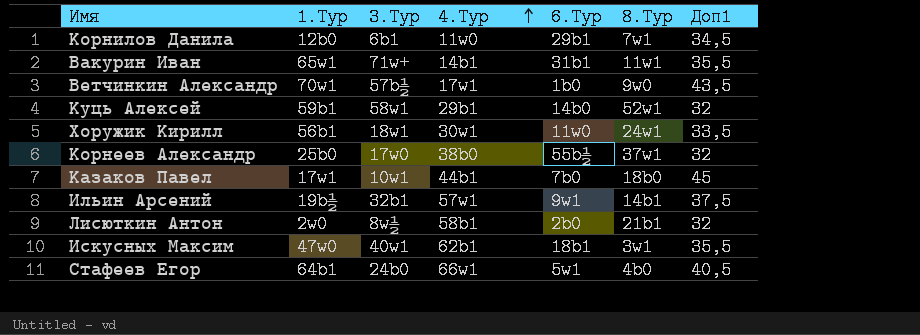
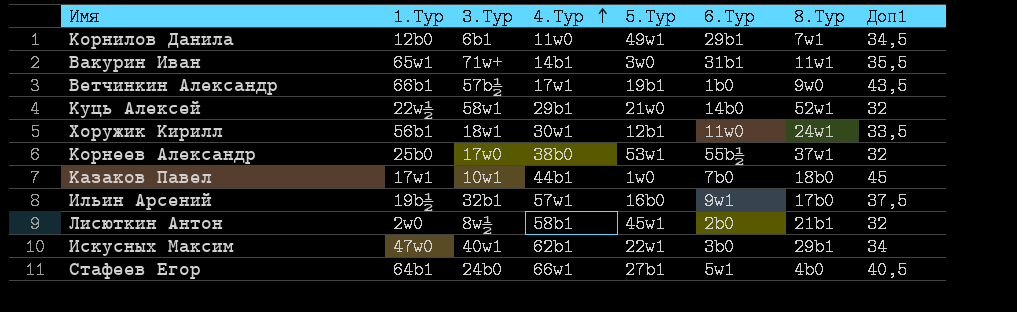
column 5.Тур | position: none -> 5
Ветчинкин Александр | 1.Тур: 70w1 -> 66b1
Куць Алексей | 1.Тур: 59b1 -> 22w½
Ильин Арсений | 8.Тур: 14b1 -> 17b0
Искусных Максим | 6.Тур: 18b1 -> 3b0
Искусных Максим | 8.Тур: 3w1 -> 29b1
Искусных Максим | Доп1: 35,5 -> 34

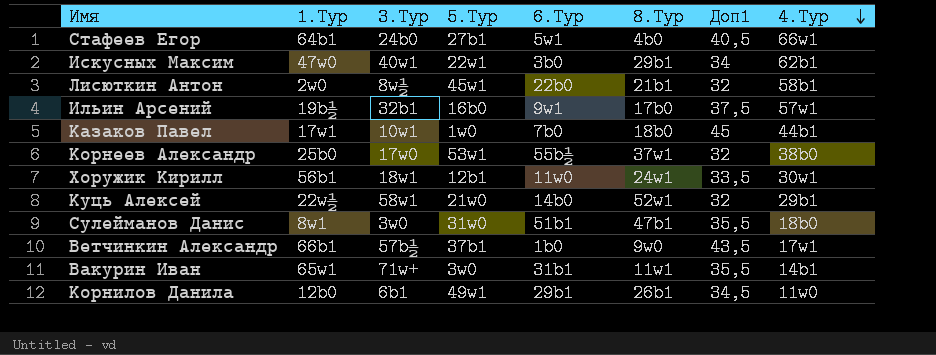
row order: 4.Тур ascending -> 4.Тур descending
column 4.Тур | position: 4 -> 8
Лисюткин Антон | 6.Тур: 2b0 -> 22b0
row Сулейманов Данис: none -> 8w1 | 3w0 | 31w0 | 51b1 | 47b1 | 35,5 | 18b0
Ветчинкин Александр | 5.Тур: 19b1 -> 37b1
Корнилов Данила | 8.Тур: 7w1 -> 26b1

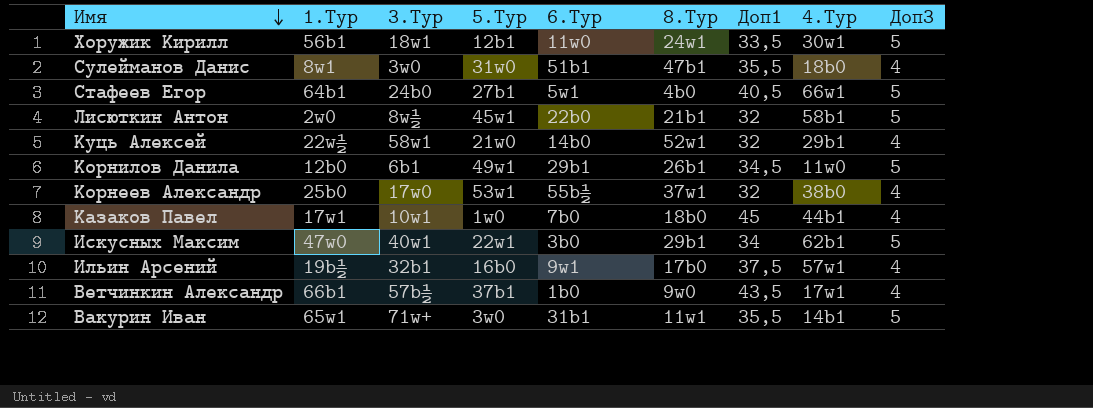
row order: 4.Тур descending -> Имя descending
column Доп3 | position: none -> 9

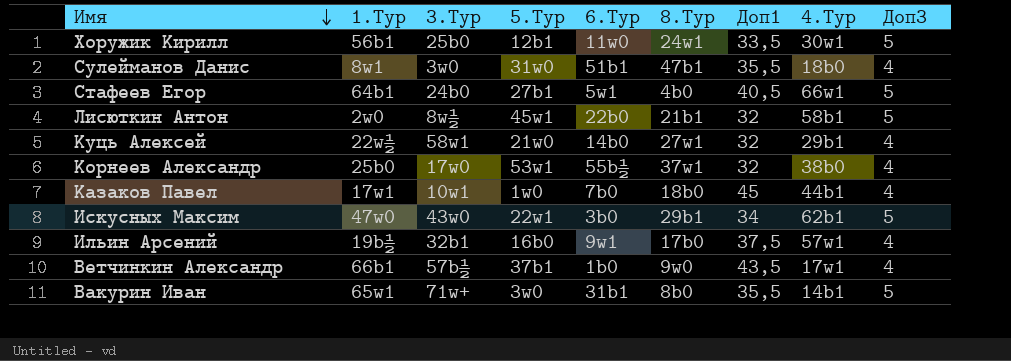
row Корнилов Данила: 12b0 | 6b1 | 49w1 | 29b1 | 26b1 | 34,5 | 11w0 | 5 -> none
Хоружик Кирилл | 3.Тур: 18w1 -> 25b0
Куць Алексей | 8.Тур: 52w1 -> 27w1
Искусных Максим | 3.Тур: 40w1 -> 43w0
Вакурин Иван | 8.Тур: 11w1 -> 8b0

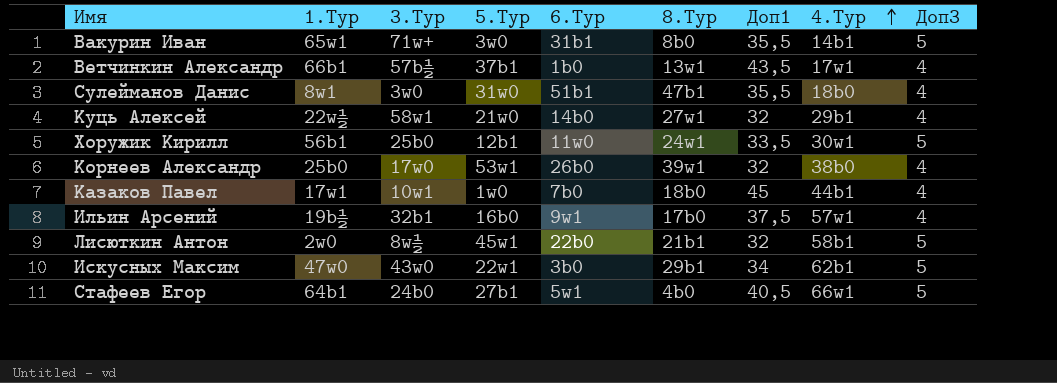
row order: Имя descending -> 4.Тур ascending
Ветчинкин Александр | 8.Тур: 9w0 -> 13w1
Корнеев Александр | 6.Тур: 55b½ -> 26b0
Корнеев Александр | 8.Тур: 37w1 -> 39w1

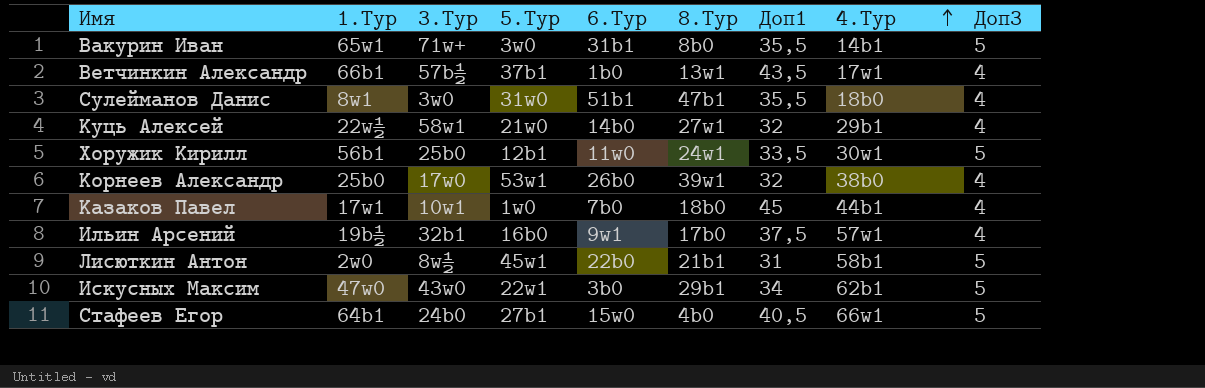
Лисюткин Антон | Доп1: 32 -> 31
Стафеев Егор | 6.Тур: 5w1 -> 15w0

